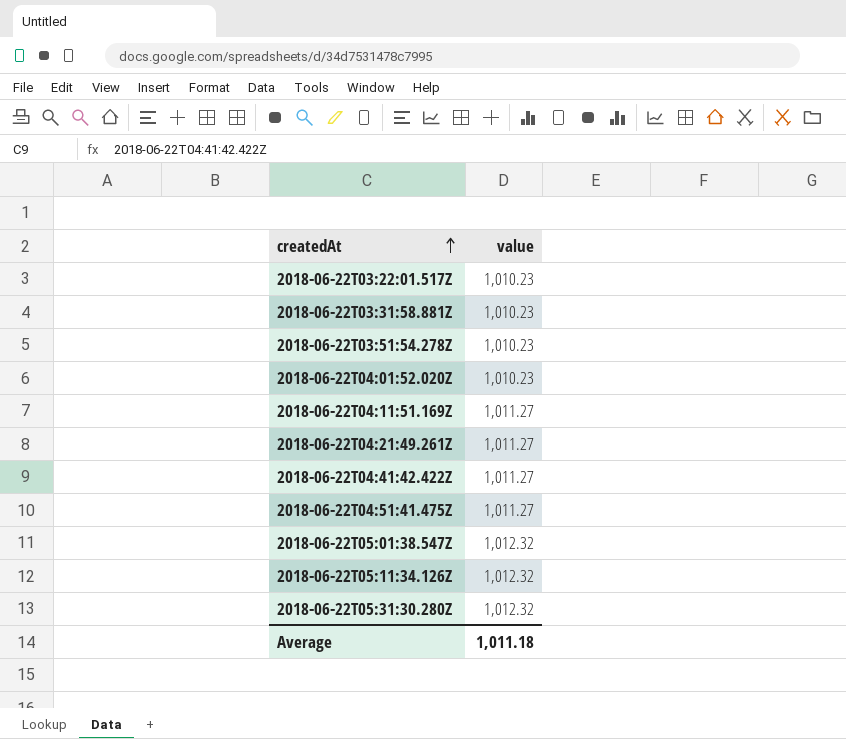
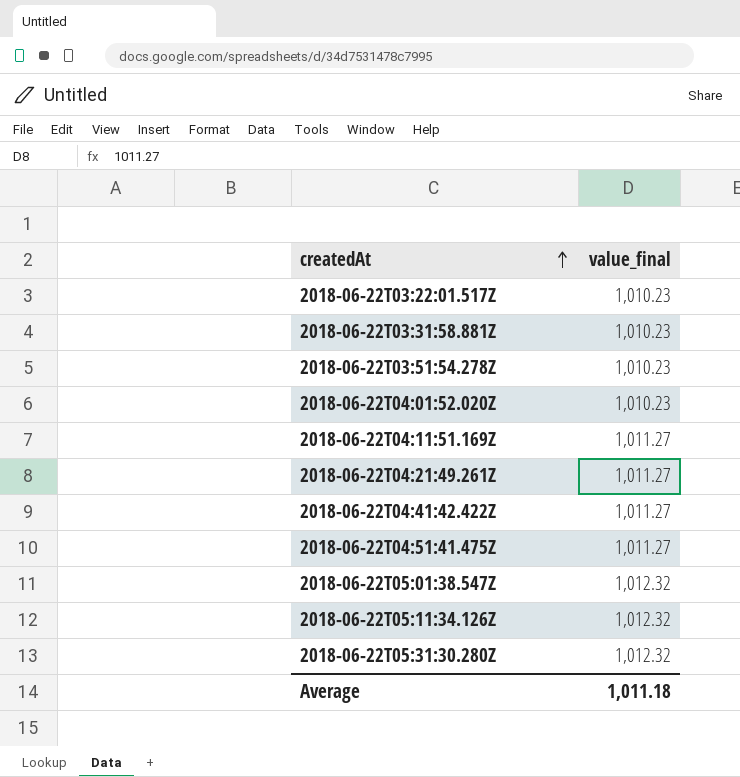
column name: value -> value_final

